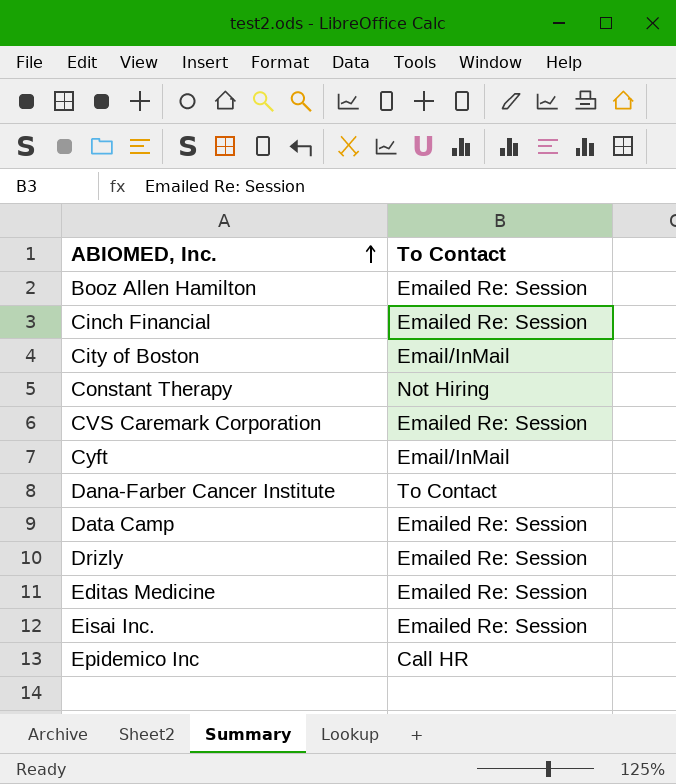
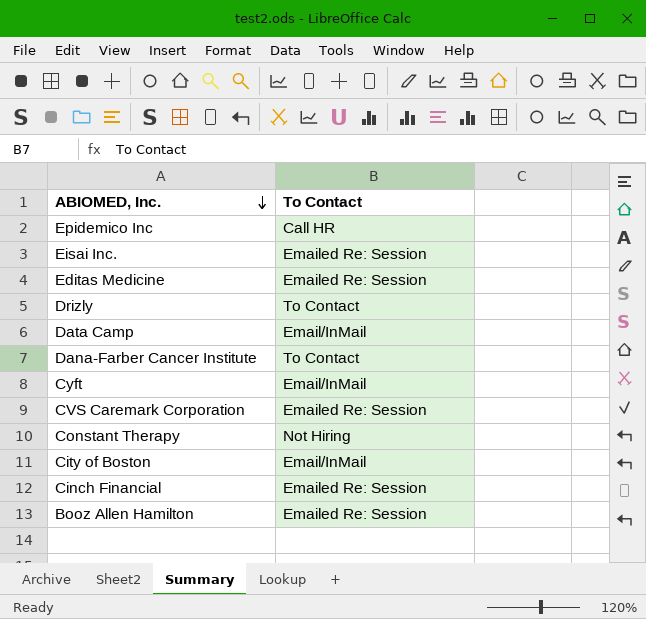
row order: ABIOMED, Inc. ascending -> ABIOMED, Inc. descending
Drizly | To Contact: Emailed Re: Session -> To Contact
Data Camp | To Contact: Emailed Re: Session -> Email/InMail

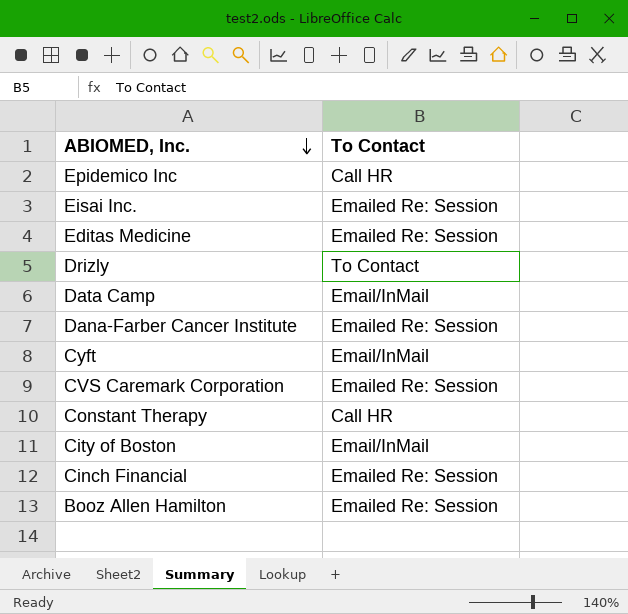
Dana-Farber Cancer Institute | To Contact: To Contact -> Emailed Re: Session
Constant Therapy | To Contact: Not Hiring -> Call HR

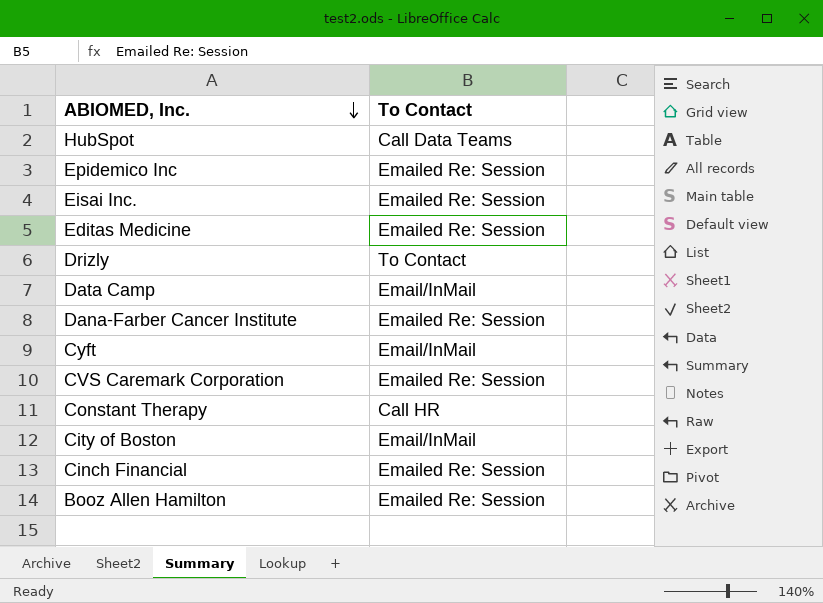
row HubSpot: none -> Call Data Teams
Epidemico Inc | To Contact: Call HR -> Emailed Re: Session

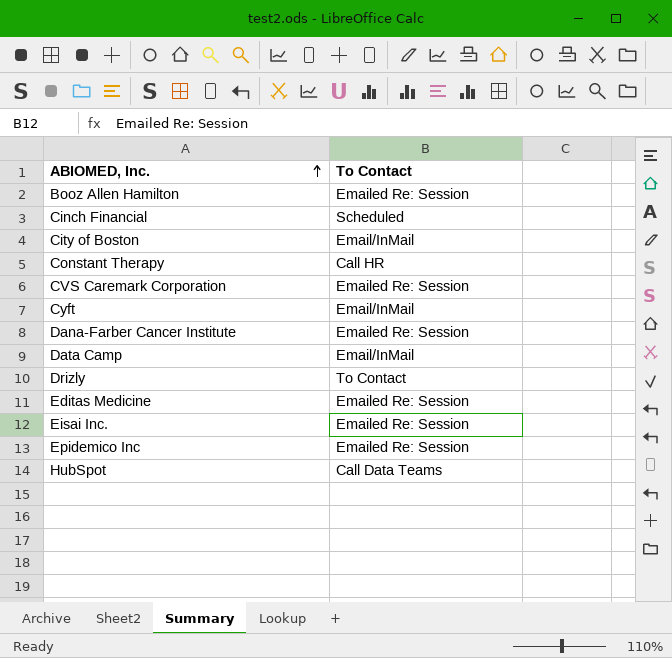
row order: ABIOMED, Inc. descending -> ABIOMED, Inc. ascending
Cinch Financial | To Contact: Emailed Re: Session -> Scheduled

